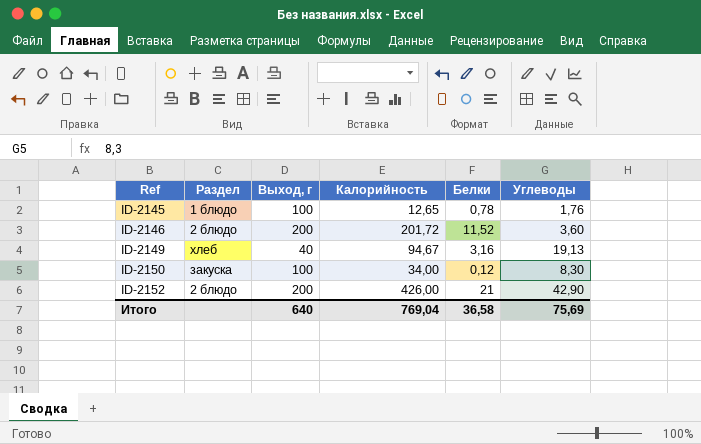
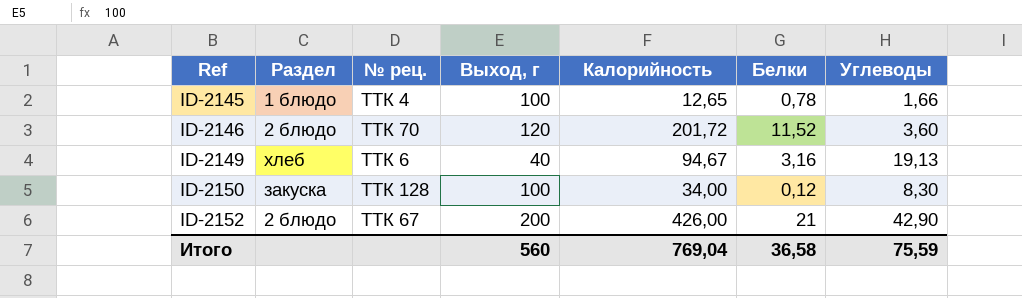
column № рец. | position: none -> 3
ID-2145 | Углеводы: 1,76 -> 1,66
ID-2146 | Выход, г: 200 -> 120
Итого | Выход, г: 640 -> 560
Итого | Углеводы: 75,69 -> 75,59

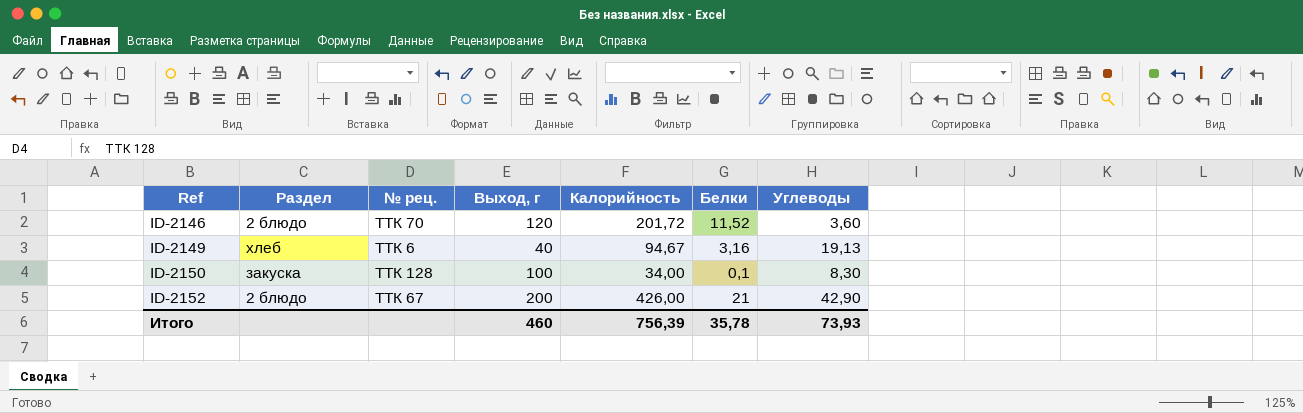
row ID-2145: 1 блюдо | ТТК 4 | 100 | 12,65 | 0,78 | 1,66 -> none
ID-2150 | Белки: 0,12 -> 0,1
Итого | Выход, г: 560 -> 460
Итого | Калорийность: 769,04 -> 756,39
Итого | Белки: 36,58 -> 35,78
Итого | Углеводы: 75,59 -> 73,93

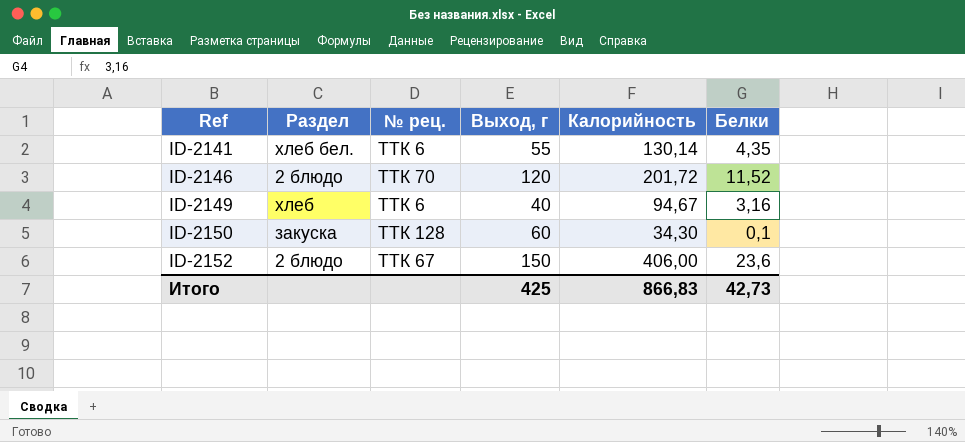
column Углеводы | position: 7 -> none
row ID-2141: none -> хлеб бел. | ТТК 6 | 55 | 130,14 | 4,35
ID-2150 | Выход, г: 100 -> 60
ID-2150 | Калорийность: 34,00 -> 34,30
ID-2152 | Выход, г: 200 -> 150
ID-2152 | Калорийность: 426,00 -> 406,00
ID-2152 | Белки: 21 -> 23,6
Итого | Выход, г: 460 -> 425
Итого | Калорийность: 756,39 -> 866,83
Итого | Белки: 35,78 -> 42,73

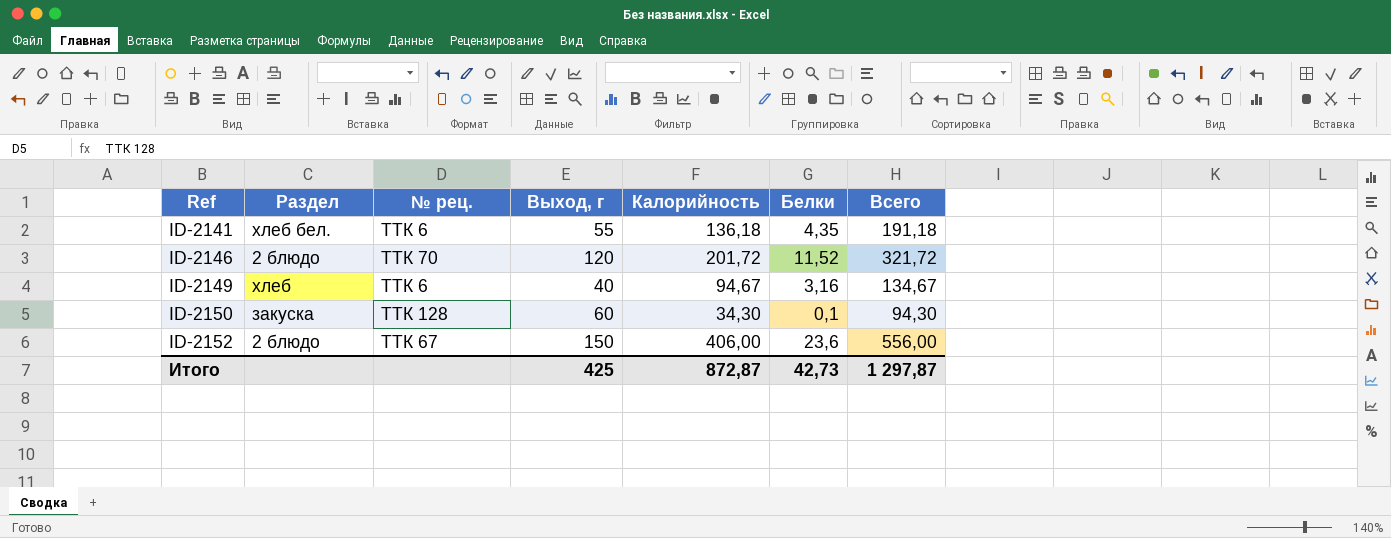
column Всего | formula: none -> [Выход, г] + [Калорийность]
ID-2141 | Калорийность: 130,14 -> 136,18
Итого | Калорийность: 866,83 -> 872,87

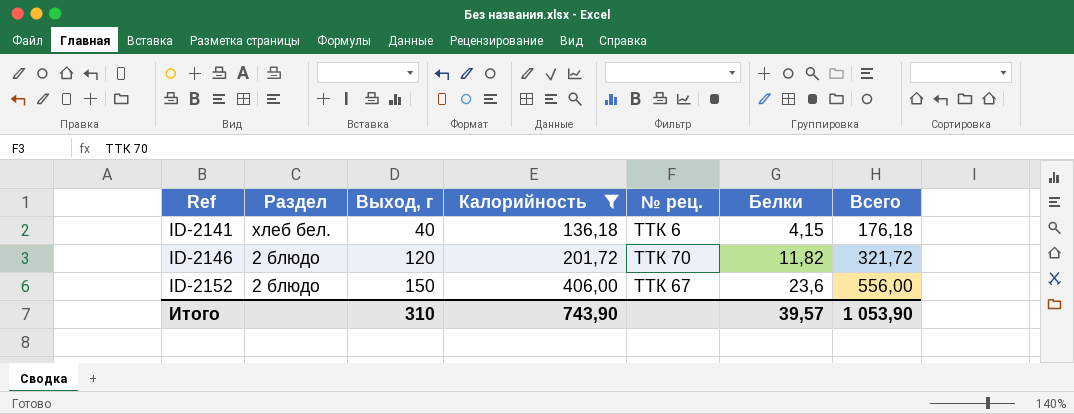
filter: none -> Калорийность >= 136,18
column № рец. | position: 3 -> 5
ID-2141 | Выход, г: 55 -> 40
ID-2141 | Белки: 4,35 -> 4,15
ID-2141 | Всего: 191,18 -> 176,18
ID-2146 | Белки: 11,52 -> 11,82
Итого | Выход, г: 425 -> 310
Итого | Калорийность: 872,87 -> 743,90
Итого | Белки: 42,73 -> 39,57
Итого | Всего: 1 297,87 -> 1 053,90

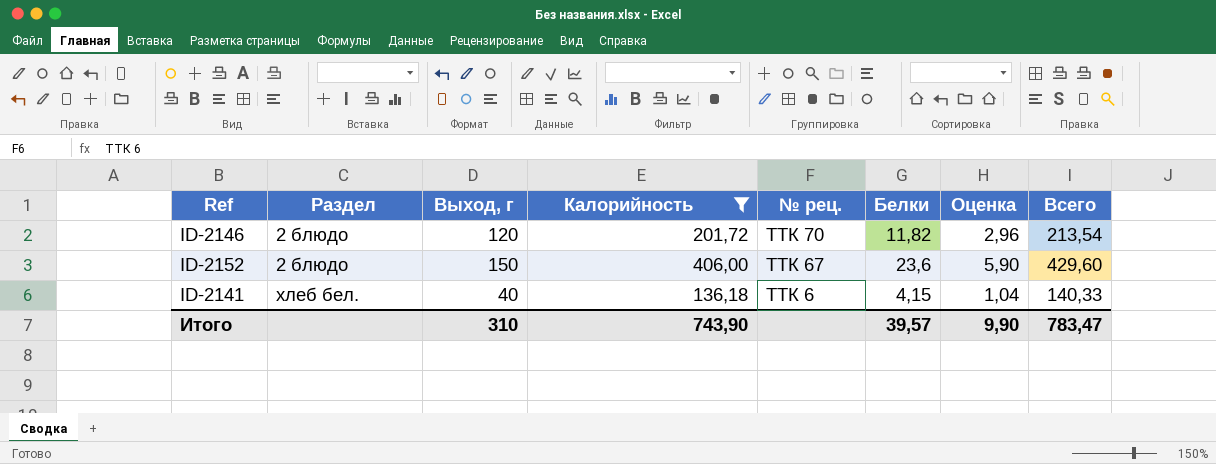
row order: Ref ascending -> Раздел ascending
column Оценка | formula: none -> [Белки] * 0,25
column Всего | formula: [Выход, г] + [Калорийность] -> [Калорийность] + [Белки]
Итого | Всего: 1 053,90 -> 783,47

